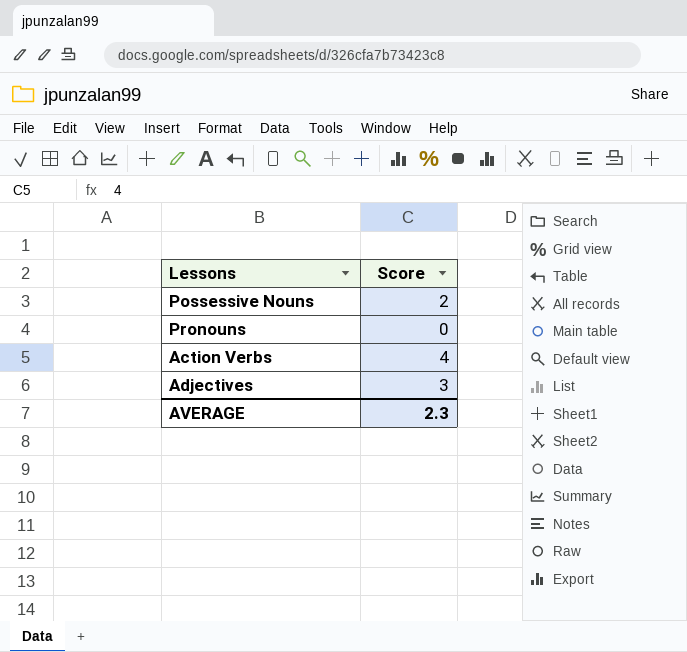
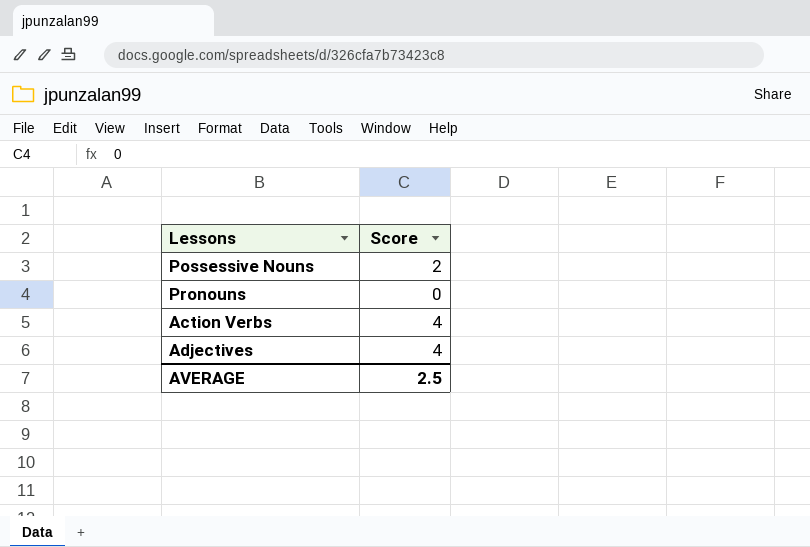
Adjectives | Score: 3 -> 4
AVERAGE | Score: 2.3 -> 2.5

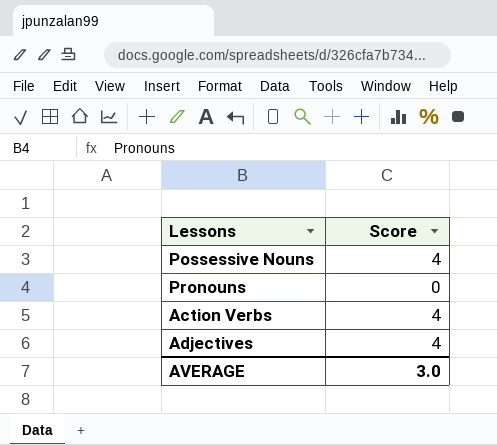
Possessive Nouns | Score: 2 -> 4
AVERAGE | Score: 2.5 -> 3.0

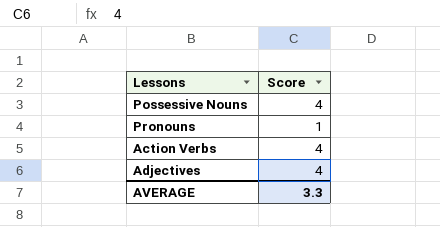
Pronouns | Score: 0 -> 1
AVERAGE | Score: 3.0 -> 3.3

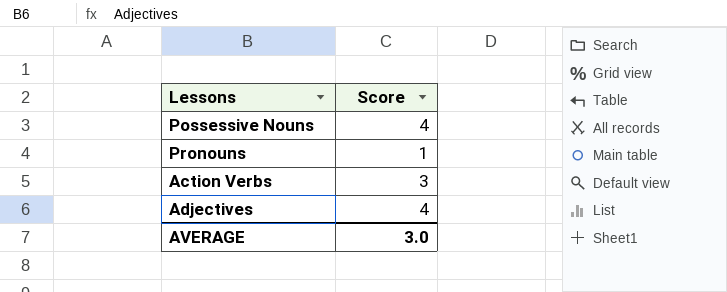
Action Verbs | Score: 4 -> 3
AVERAGE | Score: 3.3 -> 3.0

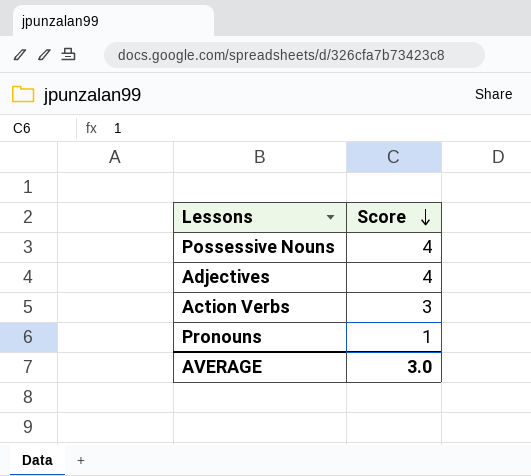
row order: none -> Score descending

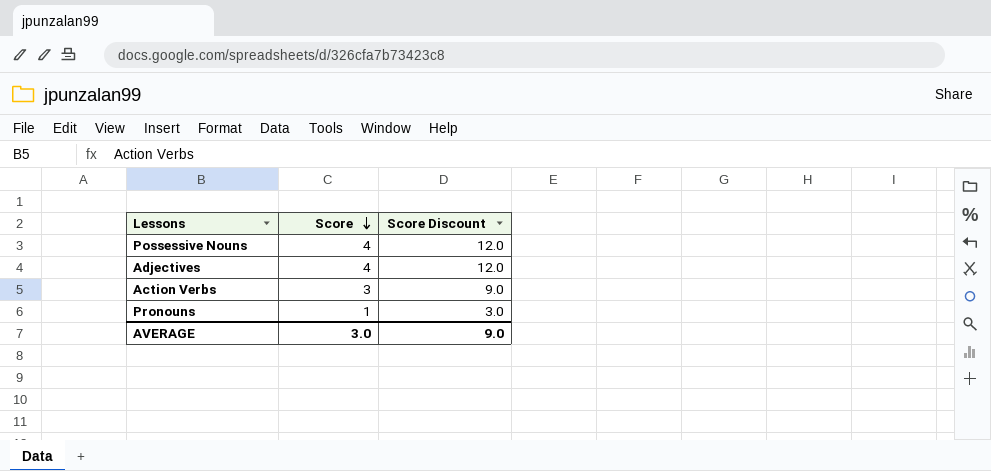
column Score Discount | formula: none -> [Score] * 3

